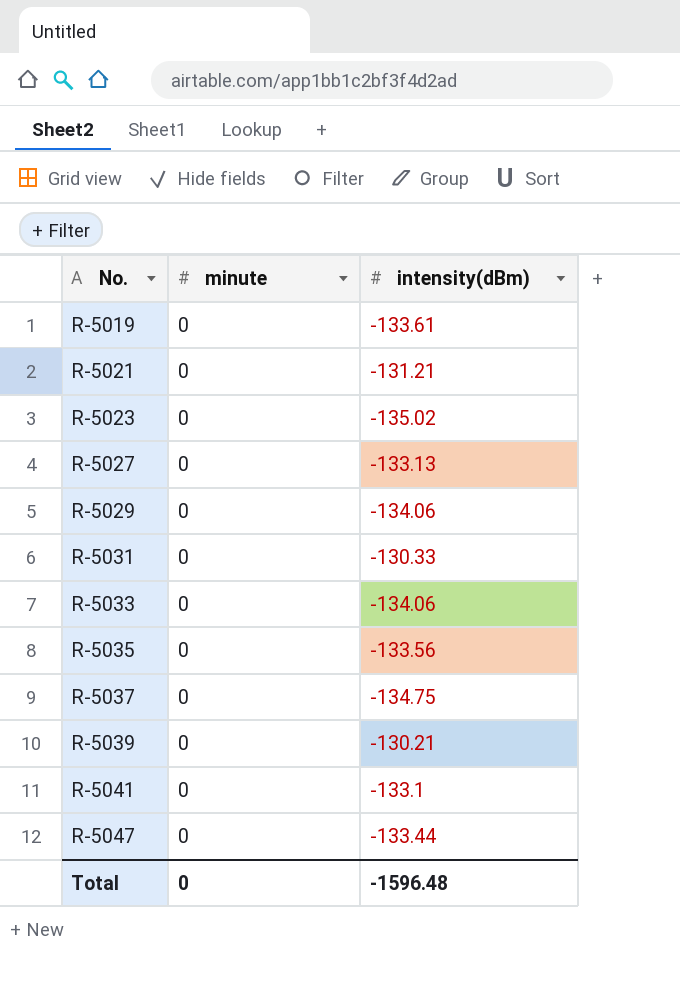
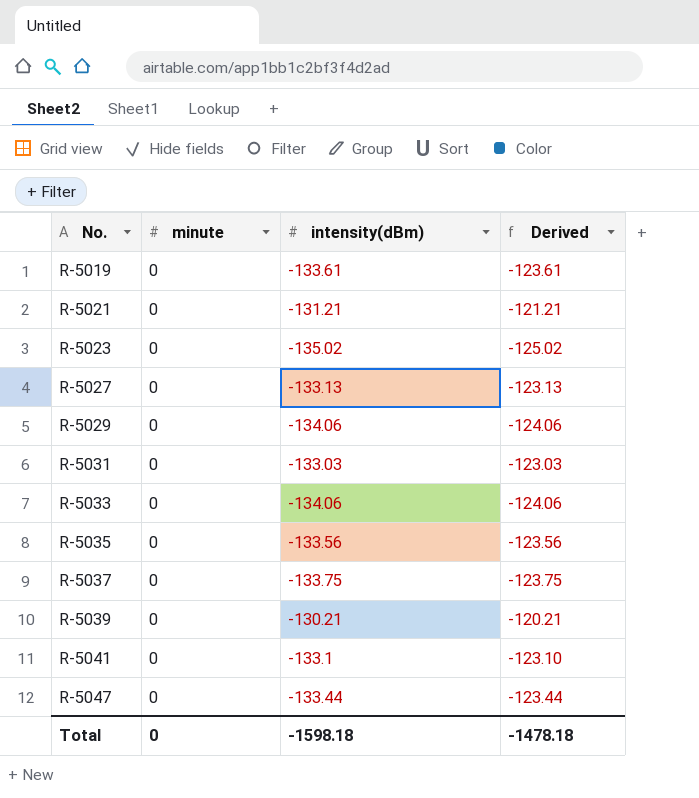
column Derived | formula: none -> [intensity(dBm)] + 10
R-5031 | intensity(dBm): -130.33 -> -133.03
R-5037 | intensity(dBm): -134.75 -> -133.75
Total | intensity(dBm): -1596.48 -> -1598.18

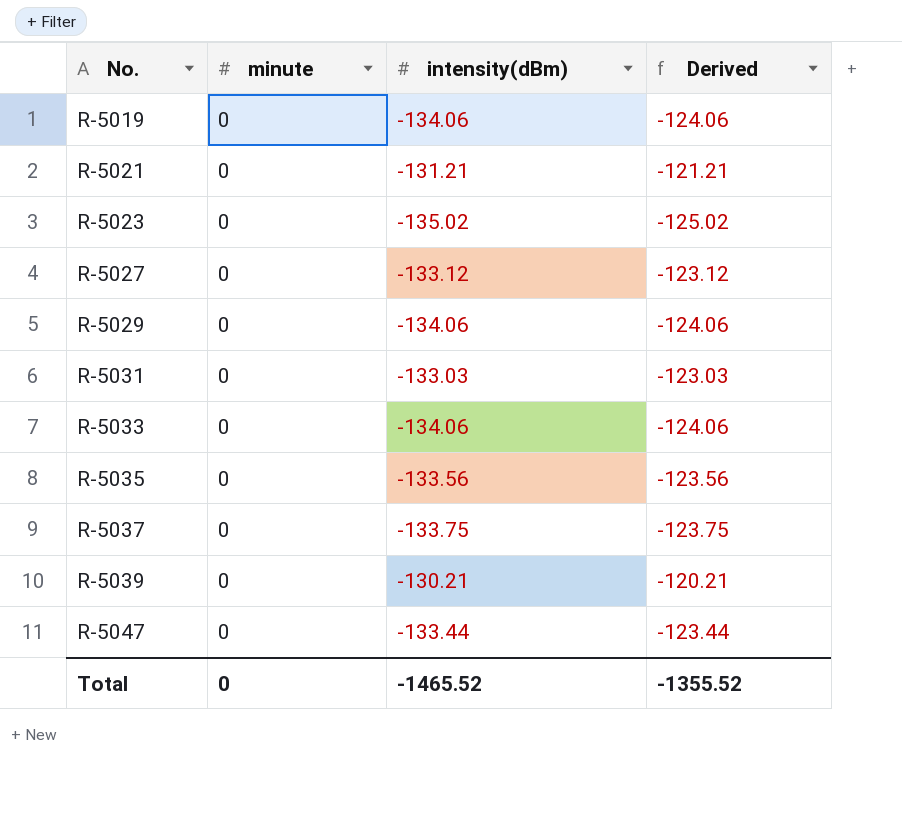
row R-5041: 0 | -133.1 | -123.10 -> none
R-5019 | intensity(dBm): -133.61 -> -134.06
R-5019 | Derived: -123.61 -> -124.06
R-5027 | intensity(dBm): -133.13 -> -133.12
R-5027 | Derived: -123.13 -> -123.12
Total | intensity(dBm): -1598.18 -> -1465.52
Total | Derived: -1478.18 -> -1355.52

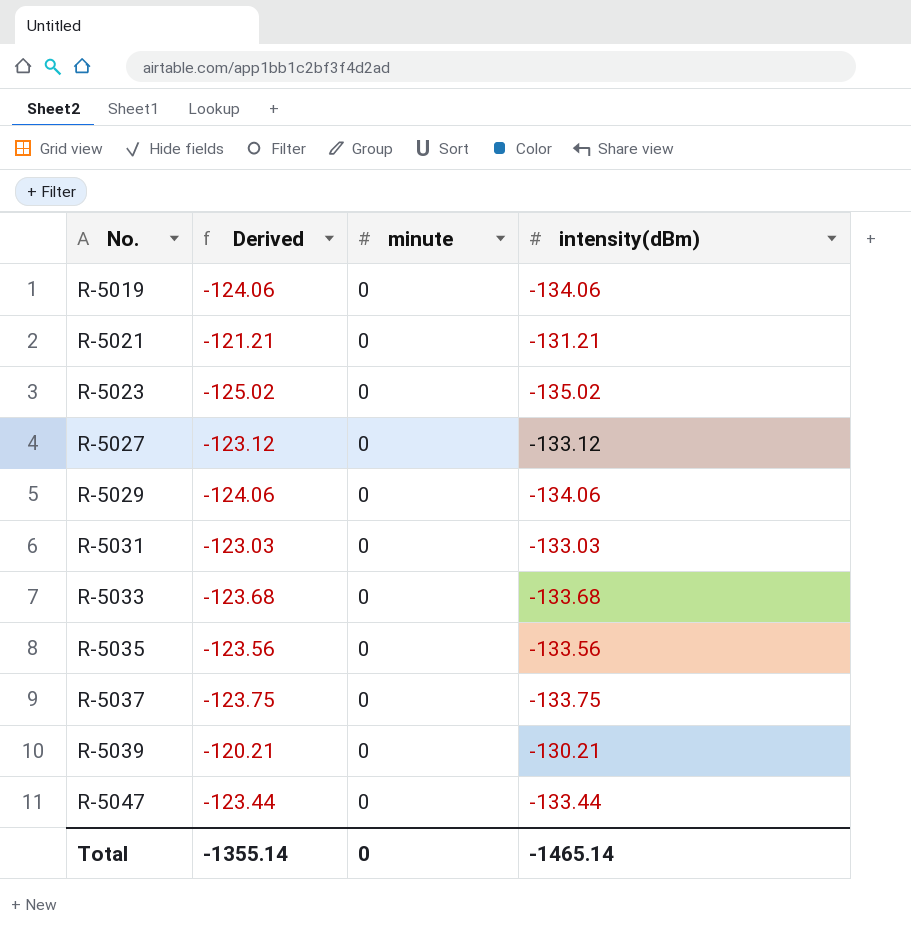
column Derived | position: 4 -> 2
R-5033 | Derived: -124.06 -> -123.68
R-5033 | intensity(dBm): -134.06 -> -133.68
Total | Derived: -1355.52 -> -1355.14
Total | intensity(dBm): -1465.52 -> -1465.14

